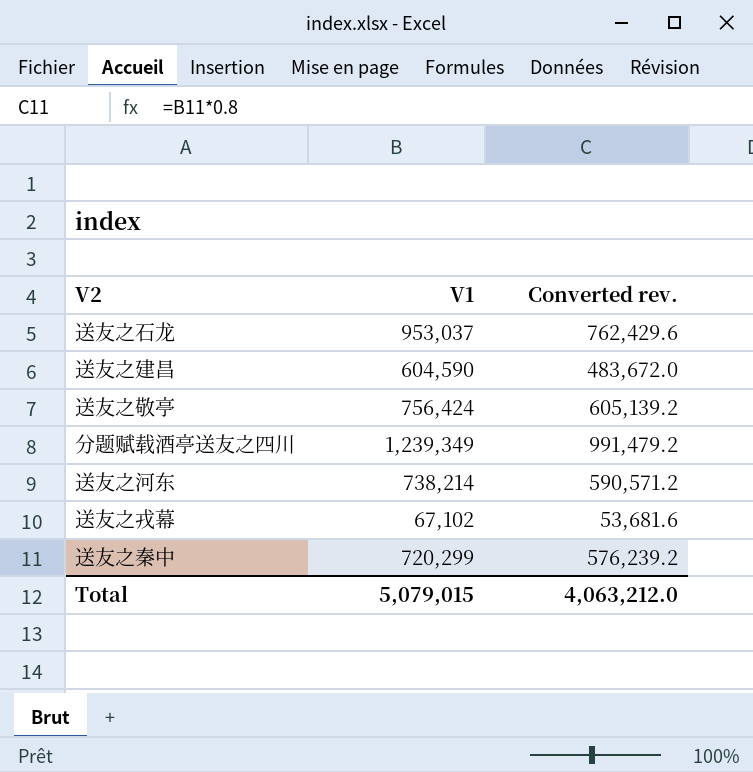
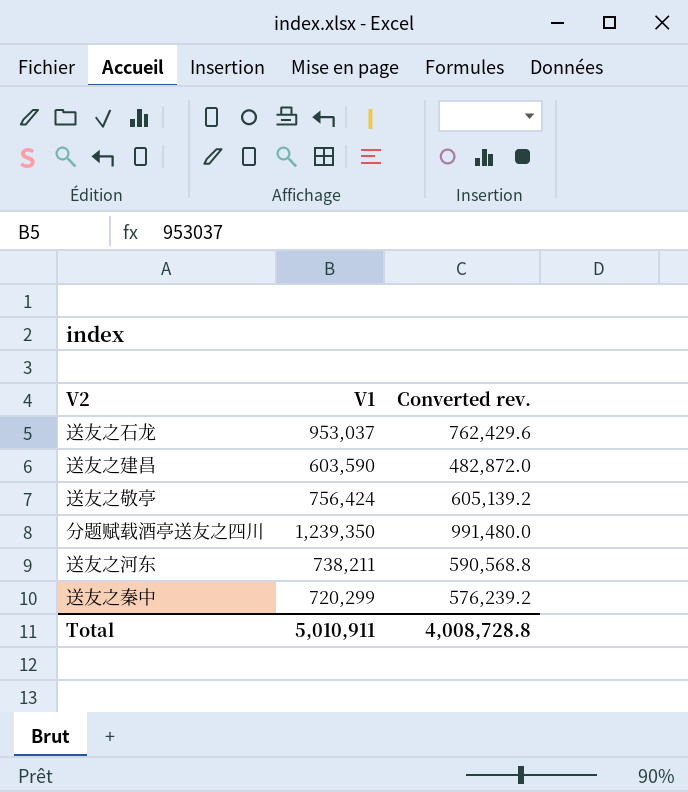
row 送友之戎幕: 67,102 | 53,681.6 -> none
送友之建昌 | V1: 604,590 -> 603,590
送友之建昌 | Converted rev.: 483,672.0 -> 482,872.0
分题赋载酒亭送友之四川 | V1: 1,239,349 -> 1,239,350
分题赋载酒亭送友之四川 | Converted rev.: 991,479.2 -> 991,480.0
送友之河东 | V1: 738,214 -> 738,211
送友之河东 | Converted rev.: 590,571.2 -> 590,568.8
Total | V1: 5,079,015 -> 5,010,911
Total | Converted rev.: 4,063,212.0 -> 4,008,728.8

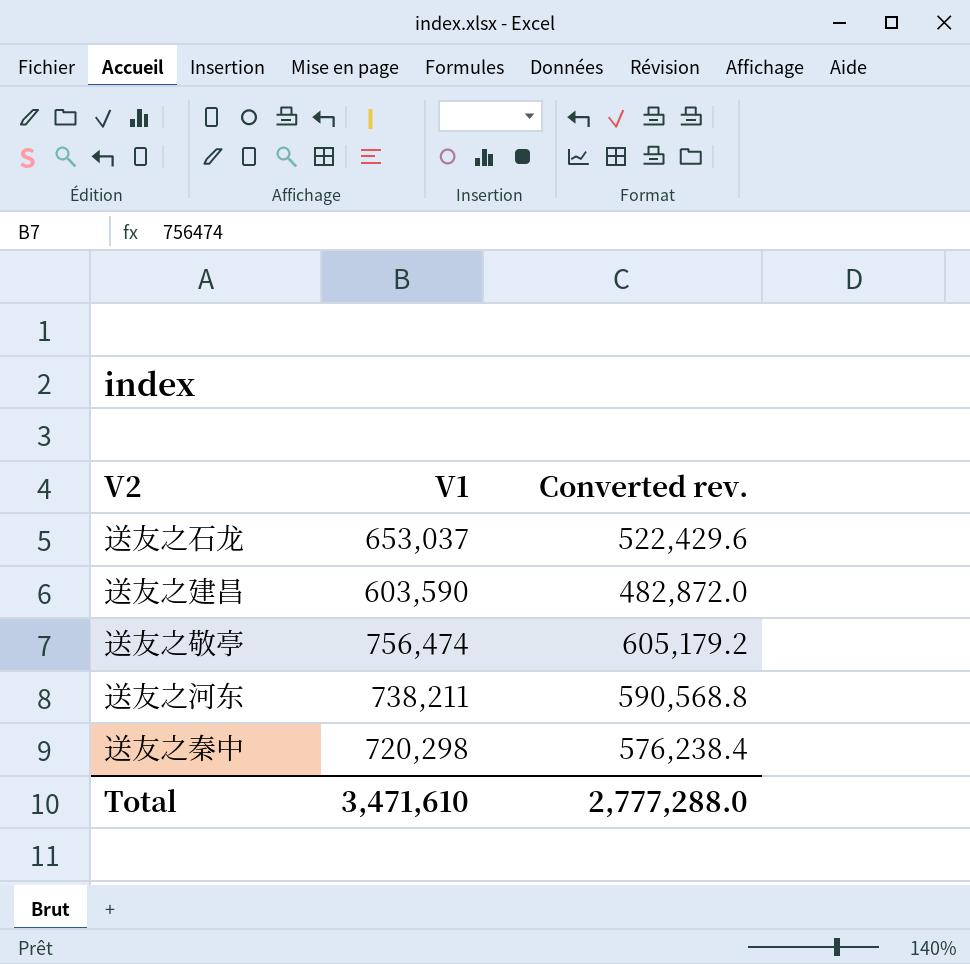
row 分题赋载酒亭送友之四川: 1,239,350 | 991,480.0 -> none
送友之石龙 | V1: 953,037 -> 653,037
送友之石龙 | Converted rev.: 762,429.6 -> 522,429.6
送友之敬亭 | V1: 756,424 -> 756,474
送友之敬亭 | Converted rev.: 605,139.2 -> 605,179.2
送友之秦中 | V1: 720,299 -> 720,298
送友之秦中 | Converted rev.: 576,239.2 -> 576,238.4
Total | V1: 5,010,911 -> 3,471,610
Total | Converted rev.: 4,008,728.8 -> 2,777,288.0

